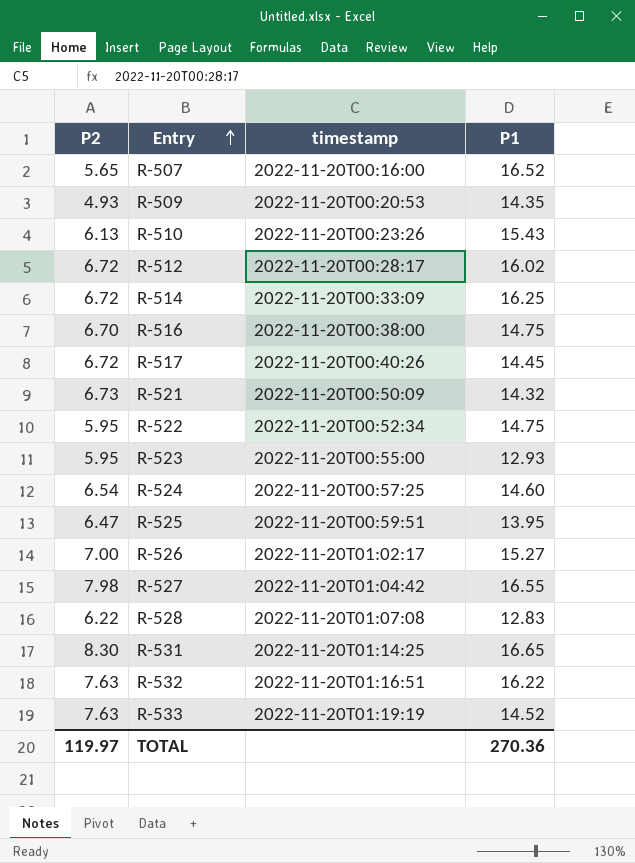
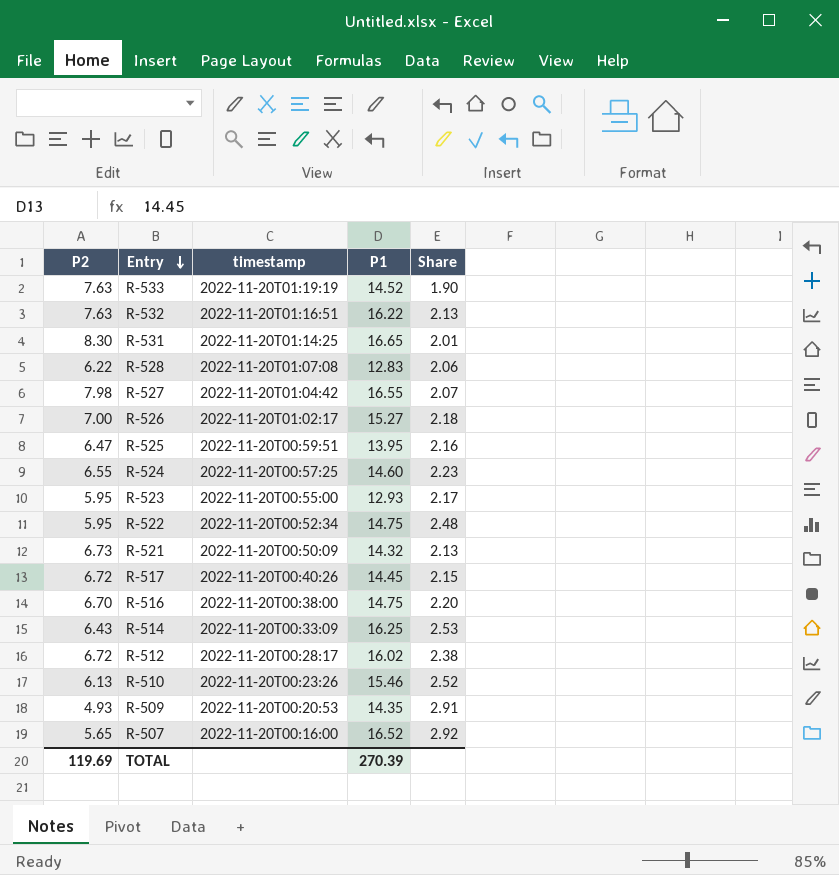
row order: Entry ascending -> Entry descending
column Share | formula: none -> [P1] / [P2]
R-524 | P2: 6.54 -> 6.55
R-514 | P2: 6.72 -> 6.43
R-510 | P1: 15.43 -> 15.46
TOTAL | P2: 119.97 -> 119.69
TOTAL | P1: 270.36 -> 270.39

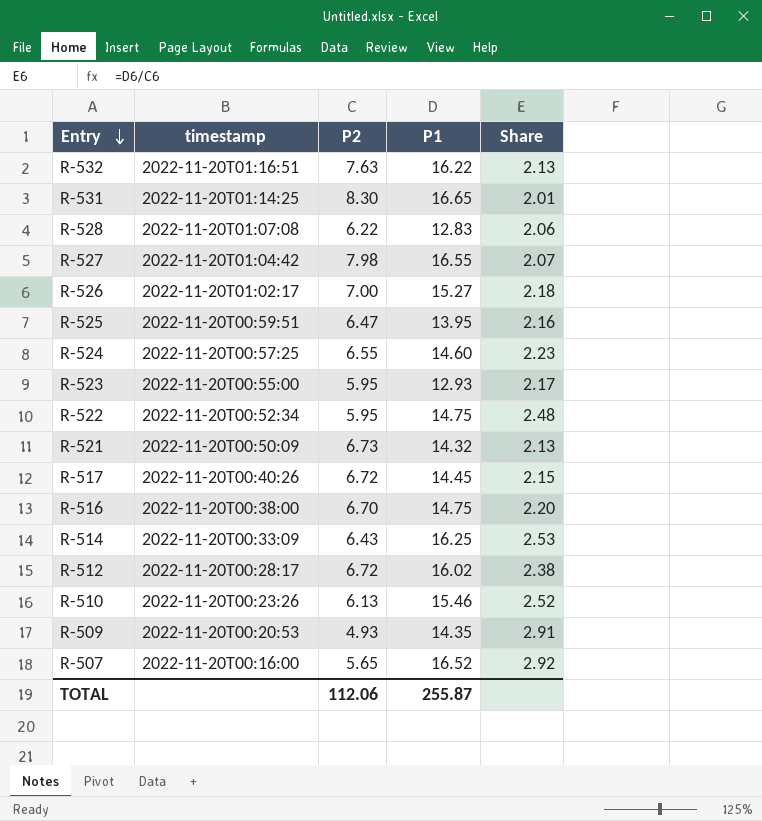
column P2 | position: 1 -> 3
row R-533: 7.63 | 2022-11-20T01:19:19 | 14.52 | 1.90 -> none
TOTAL | P2: 119.69 -> 112.06
TOTAL | P1: 270.39 -> 255.87

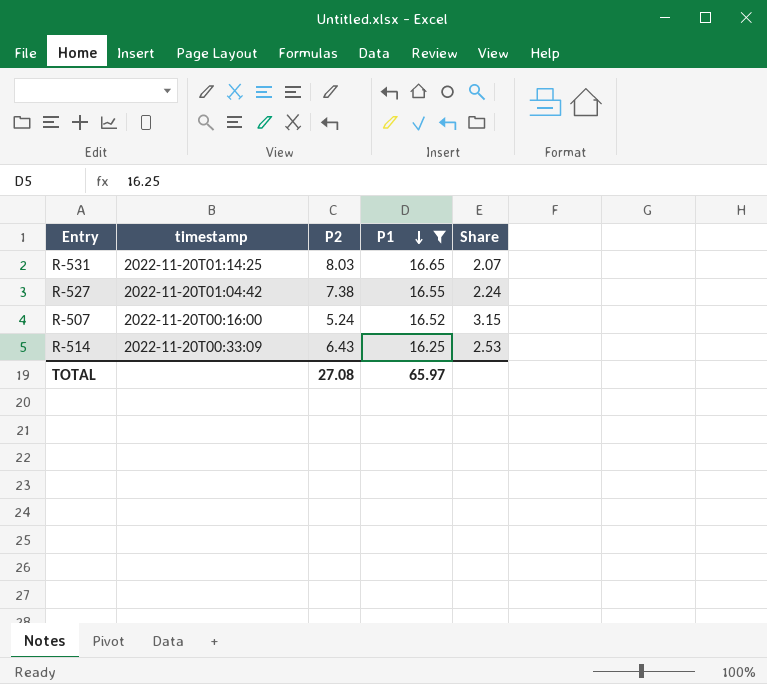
filter: none -> P1 >= 16.25
row order: Entry descending -> P1 descending
R-531 | P2: 8.30 -> 8.03
R-531 | Share: 2.01 -> 2.07
R-527 | P2: 7.98 -> 7.38
R-527 | Share: 2.07 -> 2.24
R-507 | P2: 5.65 -> 5.24
R-507 | Share: 2.92 -> 3.15
TOTAL | P2: 112.06 -> 27.08
TOTAL | P1: 255.87 -> 65.97

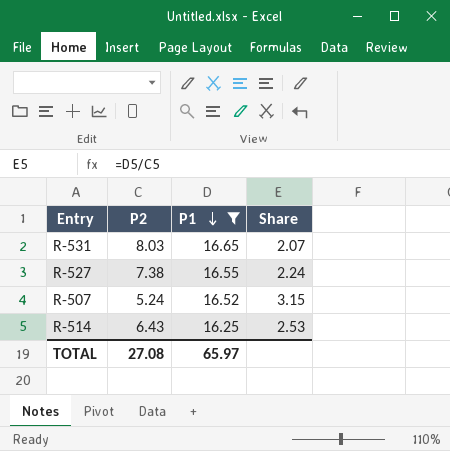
column timestamp | position: 2 -> none

